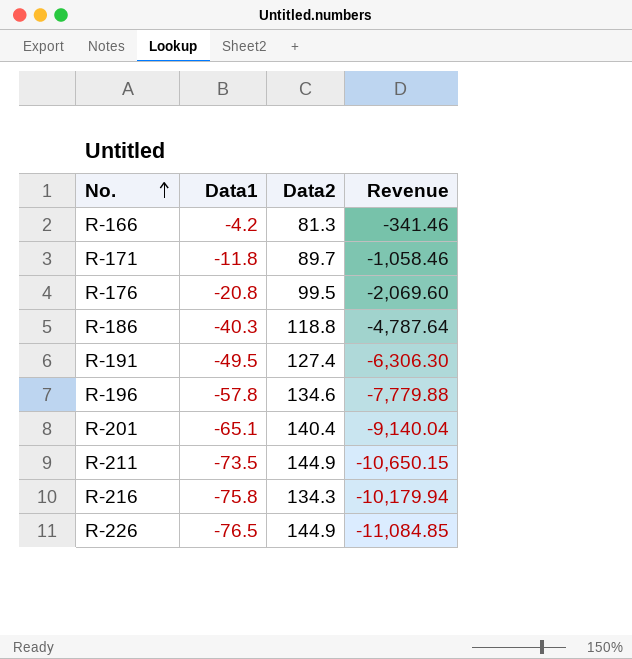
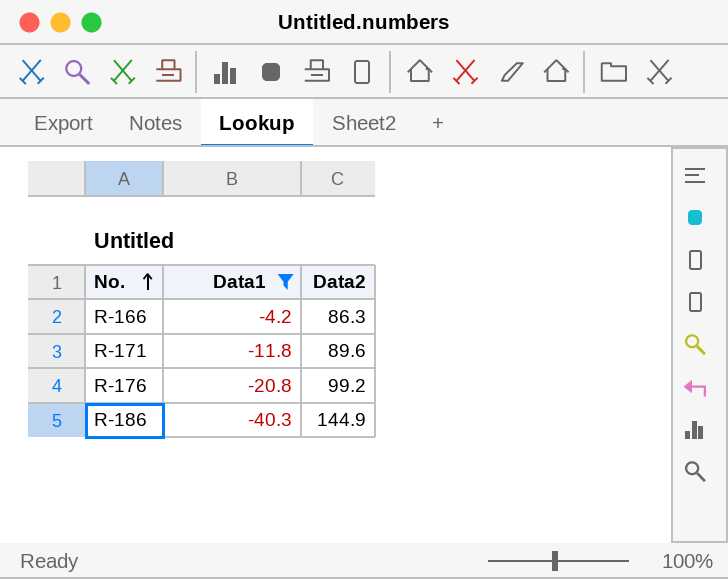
filter: none -> Data1 >= -40.3
column Revenue | formula: [Data1] * [Data2] -> none
R-166 | Data2: 81.3 -> 86.3
R-171 | Data2: 89.7 -> 89.6
R-176 | Data2: 99.5 -> 99.2
R-186 | Data2: 118.8 -> 144.9

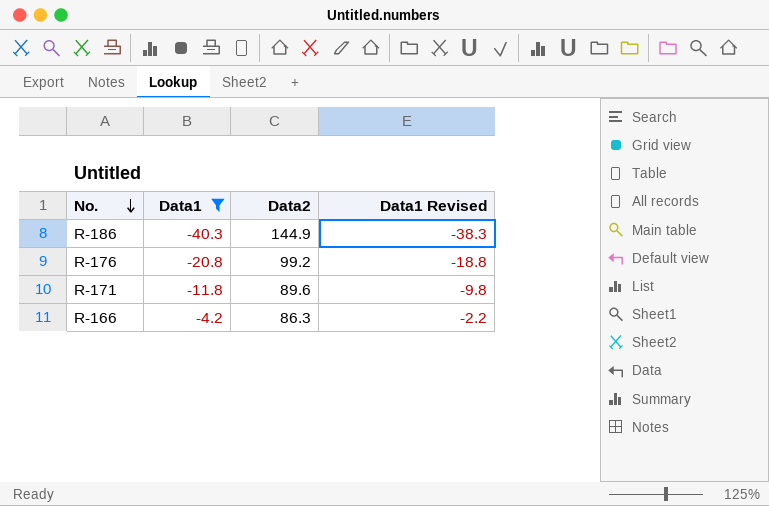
row order: No. ascending -> No. descending
column Data1 Revised | formula: none -> [Data1] + 2

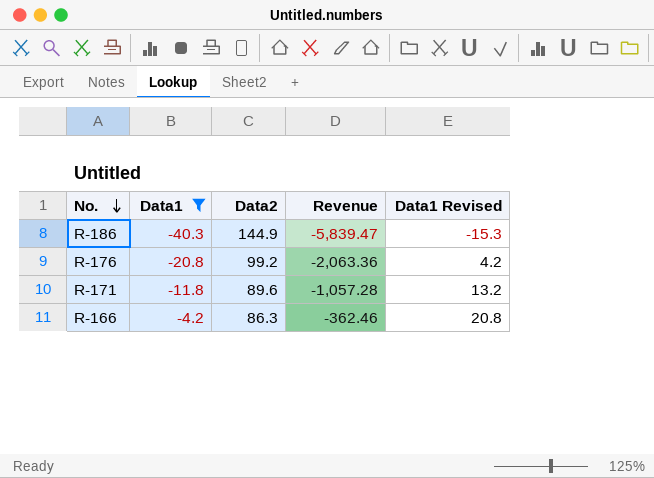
column Revenue | formula: none -> [Data1] * [Data2]
column Data1 Revised | formula: [Data1] + 2 -> [Data1] + 25

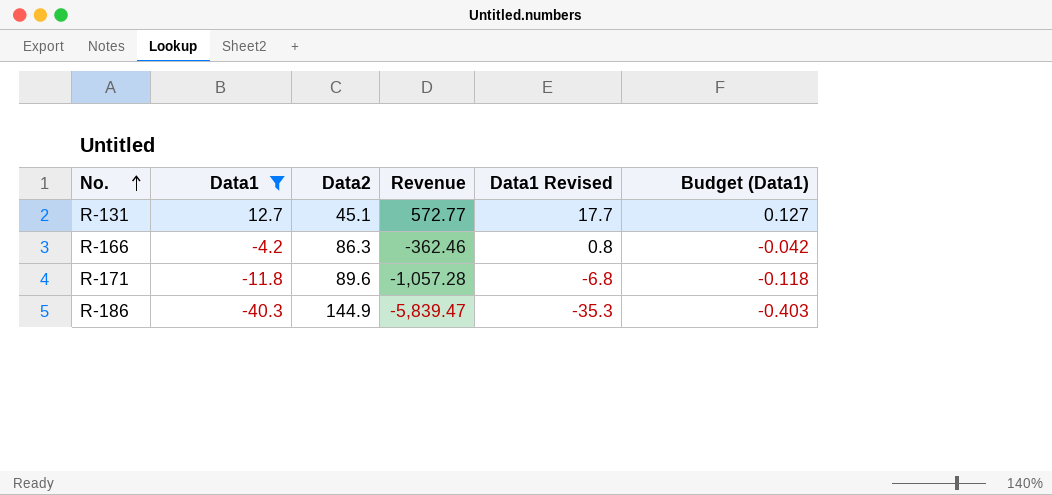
row order: No. descending -> No. ascending
column Data1 Revised | formula: [Data1] + 25 -> [Data1] + 5
column Budget (Data1) | formula: none -> [Data1] * 0.01
row R-176: -20.8 | 99.2 | -2,063.36 | 4.2 -> none
row R-131: none -> 12.7 | 45.1 | 572.77 | 17.7 | 0.127

